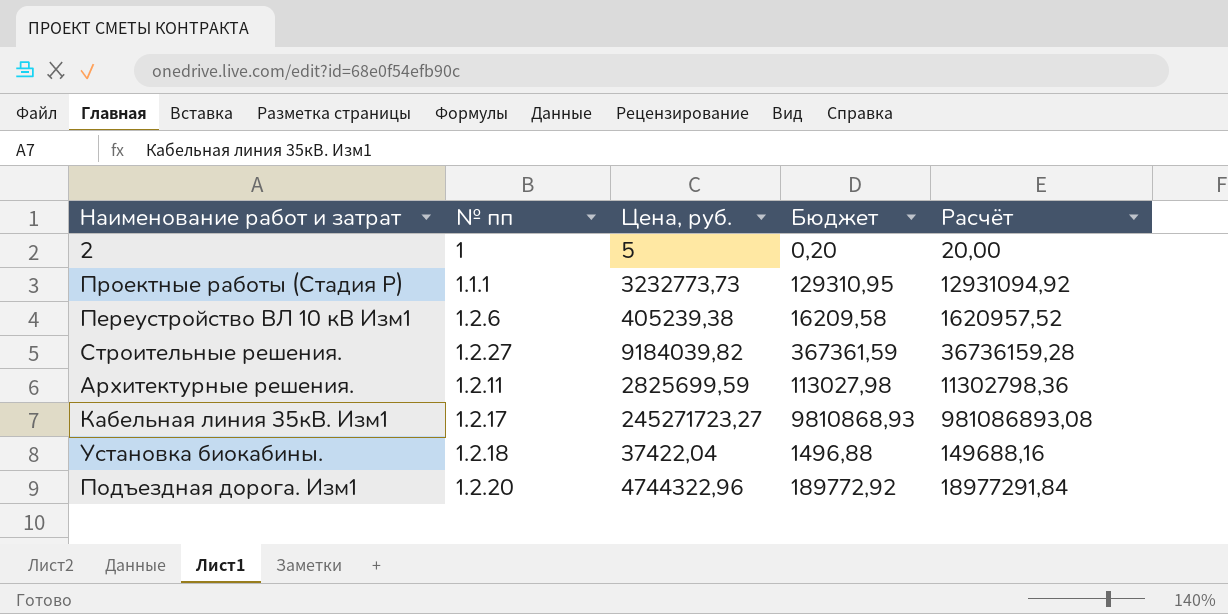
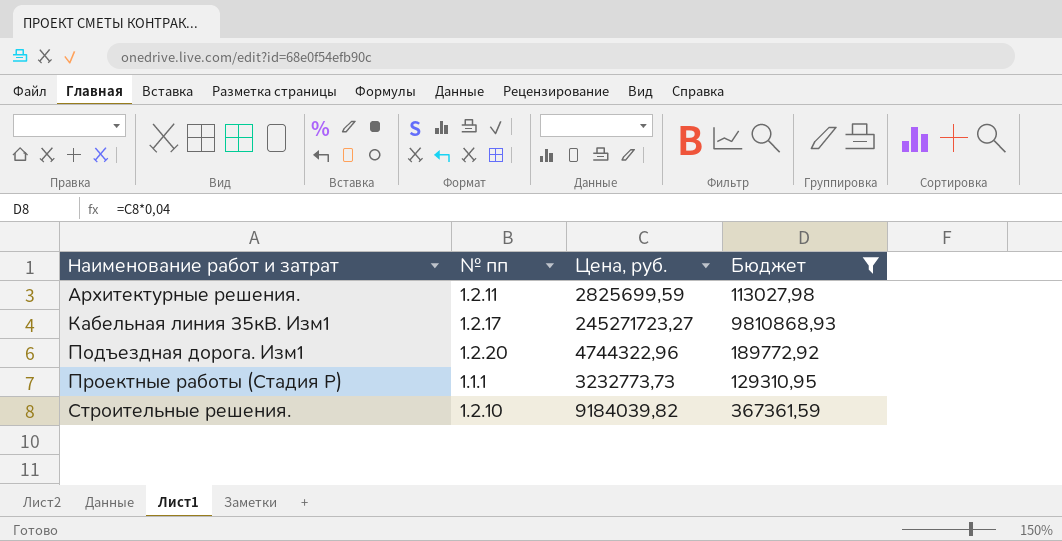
filter: none -> Бюджет >= 113027,98
row order: none -> Наименование работ и затрат ascending
column Расчёт | formula: [Цена, руб.] * 4 -> none
Строительные решения. | № пп: 1.2.27 -> 1.2.10

